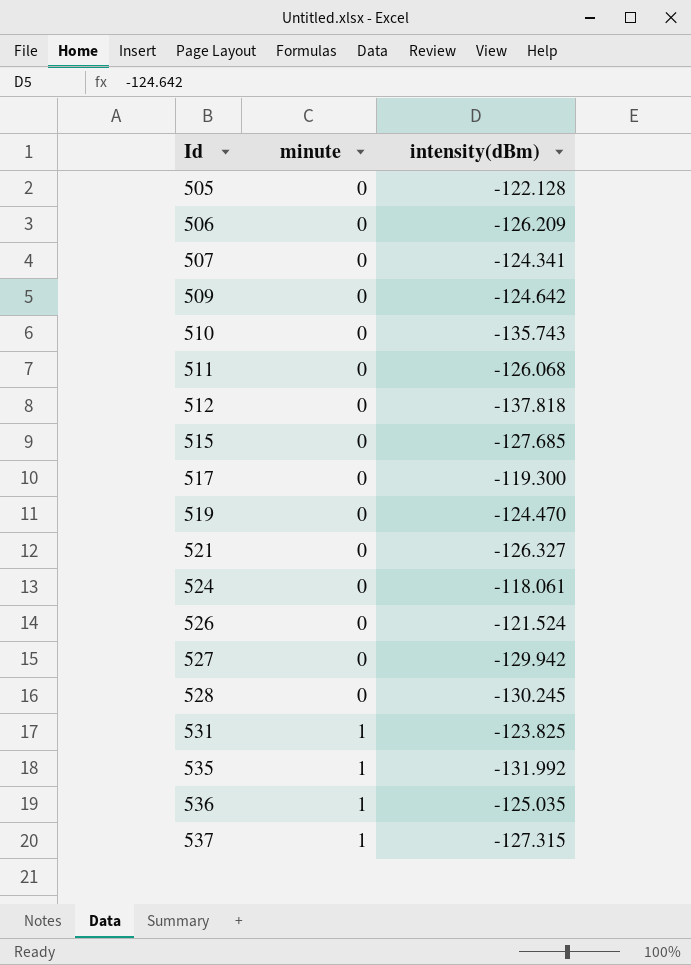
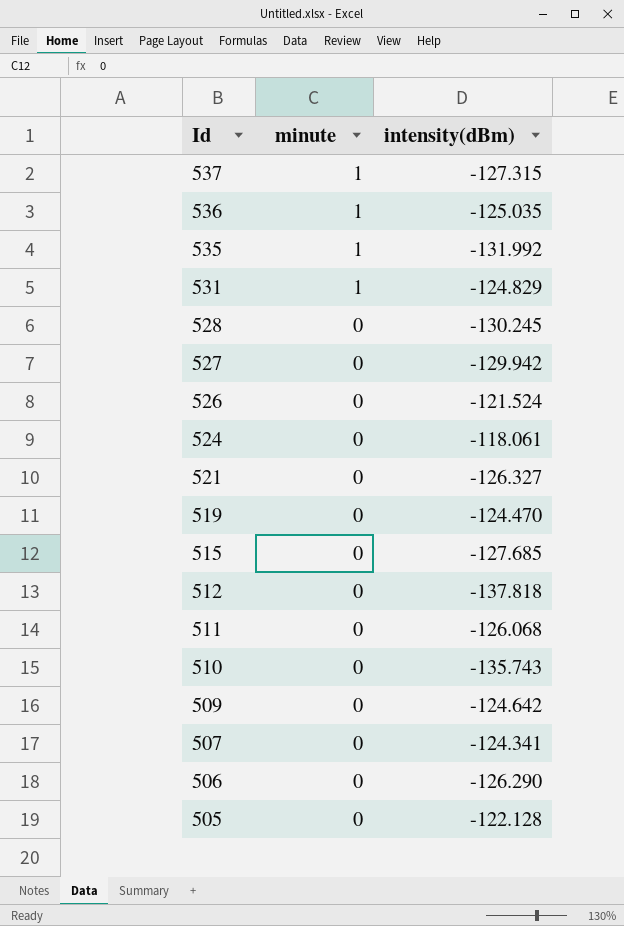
row order: Id ascending -> Id descending
row 517: 0 | -119.300 -> none
531 | intensity(dBm): -123.825 -> -124.829
506 | intensity(dBm): -126.209 -> -126.290

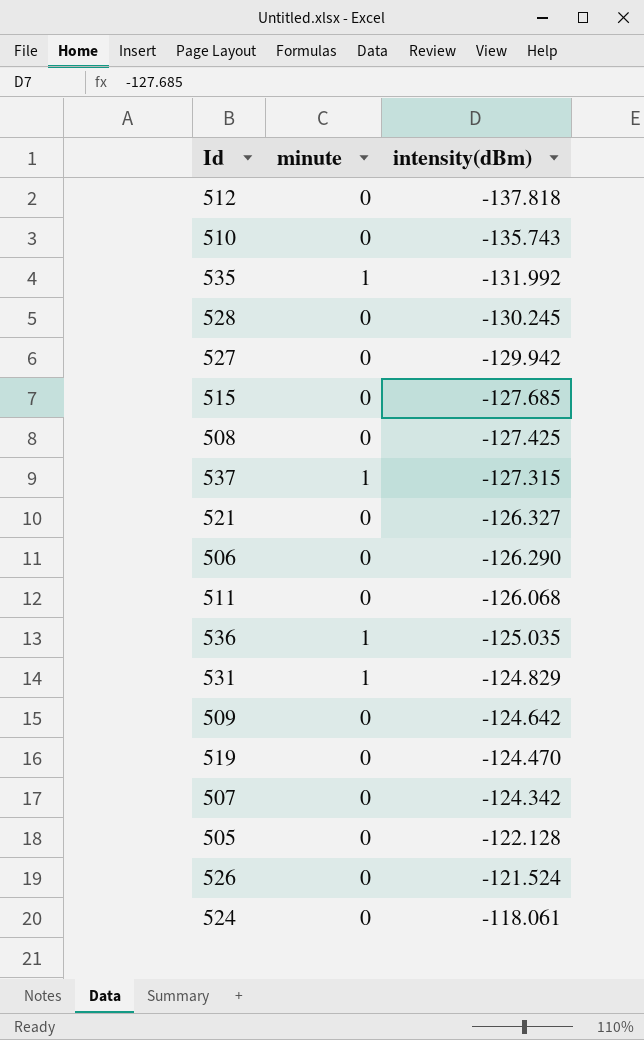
row order: Id descending -> intensity(dBm) ascending
row 508: none -> 0 | -127.425
507 | intensity(dBm): -124.341 -> -124.342

